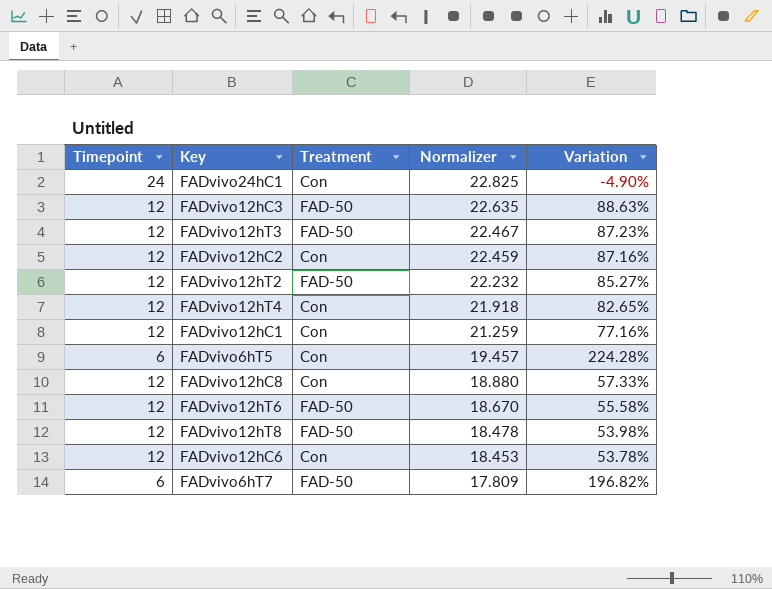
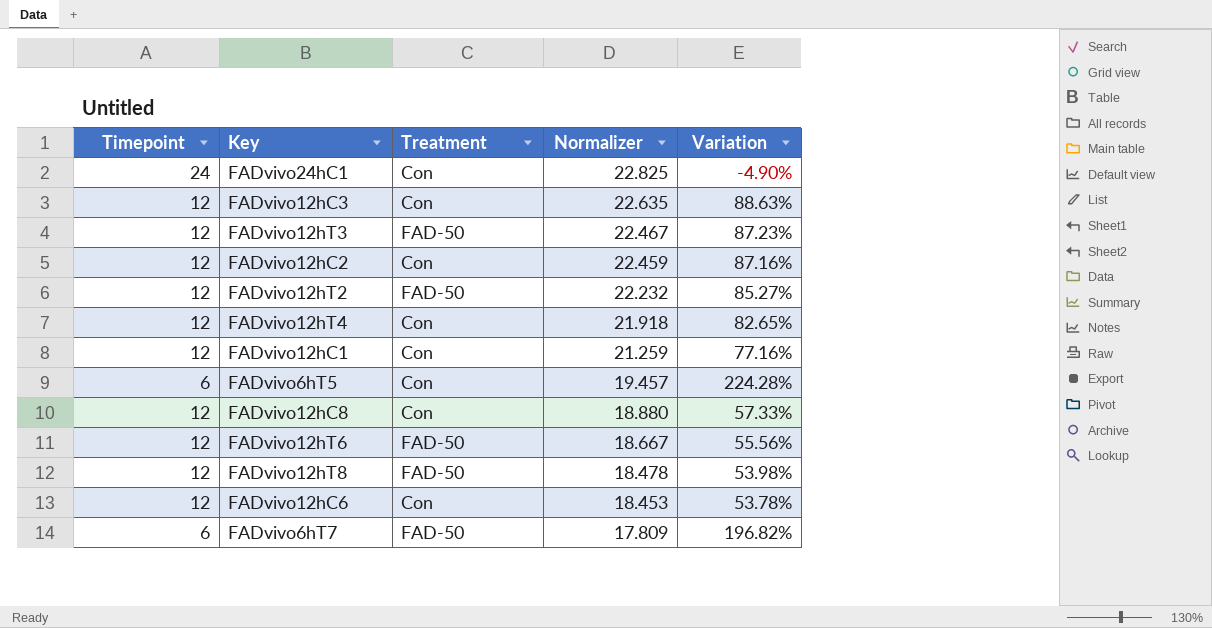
FADvivo12hC3 | Treatment: FAD-50 -> Con
FADvivo12hT6 | Normalizer: 18.670 -> 18.667
FADvivo12hT6 | Variation: 55.58% -> 55.56%

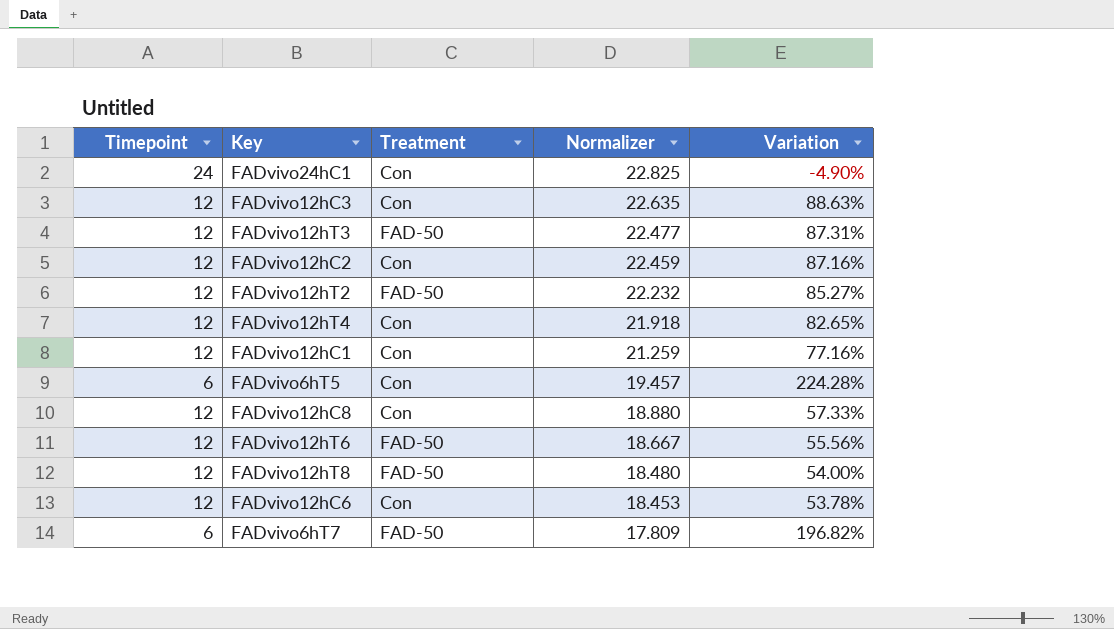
FADvivo12hT3 | Normalizer: 22.467 -> 22.477
FADvivo12hT3 | Variation: 87.23% -> 87.31%
FADvivo12hT8 | Normalizer: 18.478 -> 18.480
FADvivo12hT8 | Variation: 53.98% -> 54.00%

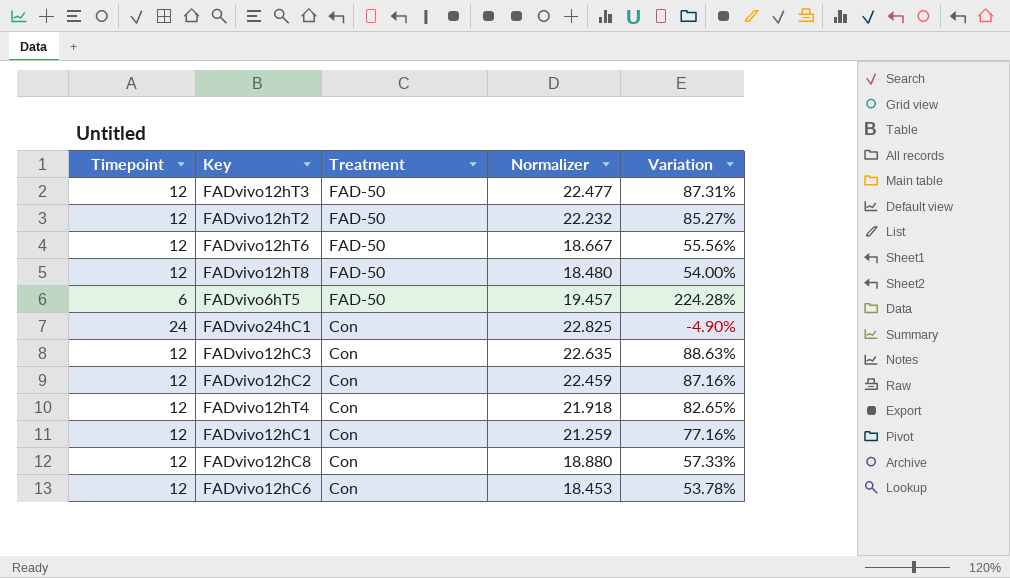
row order: Normalizer descending -> Treatment descending
row FADvivo6hT7: 6 | FAD-50 | 17.809 | 196.82% -> none
FADvivo6hT5 | Treatment: Con -> FAD-50

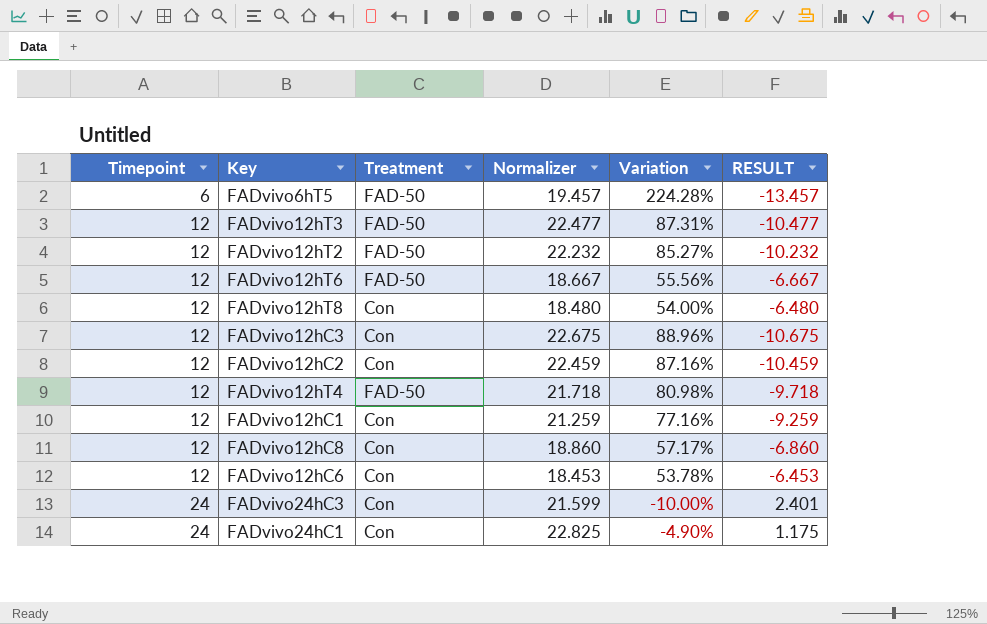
row order: Treatment descending -> Timepoint ascending
column RESULT | formula: none -> [Timepoint] - [Normalizer]
FADvivo12hT8 | Treatment: FAD-50 -> Con
FADvivo12hC3 | Normalizer: 22.635 -> 22.675
FADvivo12hC3 | Variation: 88.63% -> 88.96%
FADvivo12hT4 | Treatment: Con -> FAD-50
FADvivo12hT4 | Normalizer: 21.918 -> 21.718
FADvivo12hT4 | Variation: 82.65% -> 80.98%
FADvivo12hC8 | Normalizer: 18.880 -> 18.860
FADvivo12hC8 | Variation: 57.33% -> 57.17%
row FADvivo24hC3: none -> 24 | Con | 21.599 | -10.00% | 2.401

